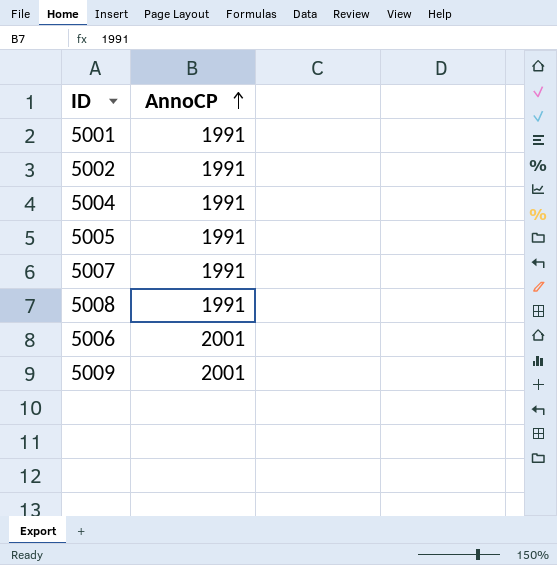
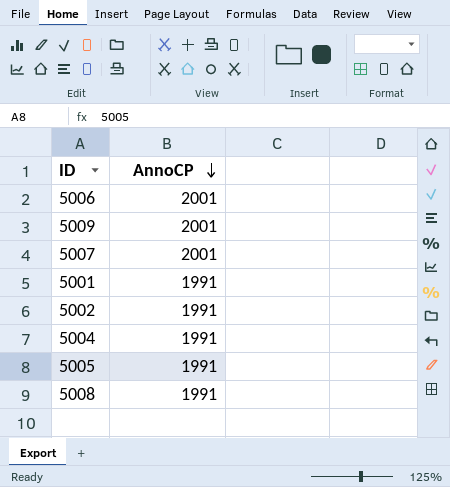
row order: AnnoCP ascending -> AnnoCP descending
5007 | AnnoCP: 1991 -> 2001

